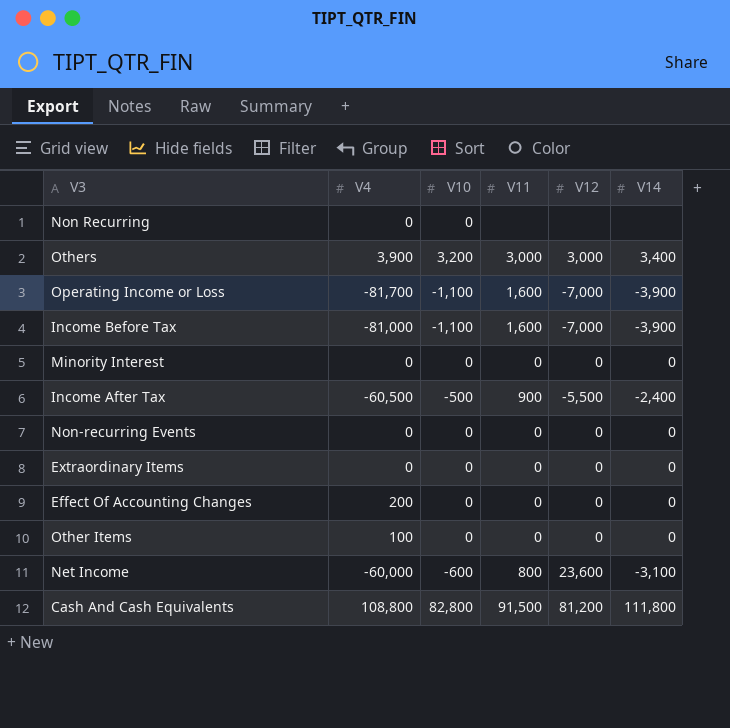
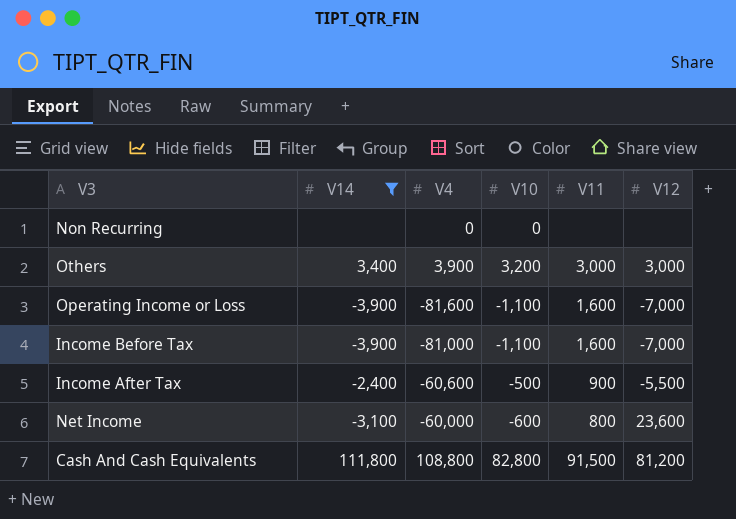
filter: none -> V14 != 0
column V14 | position: 6 -> 2
Operating Income or Loss | V4: -81,700 -> -81,600
Income After Tax | V4: -60,500 -> -60,600

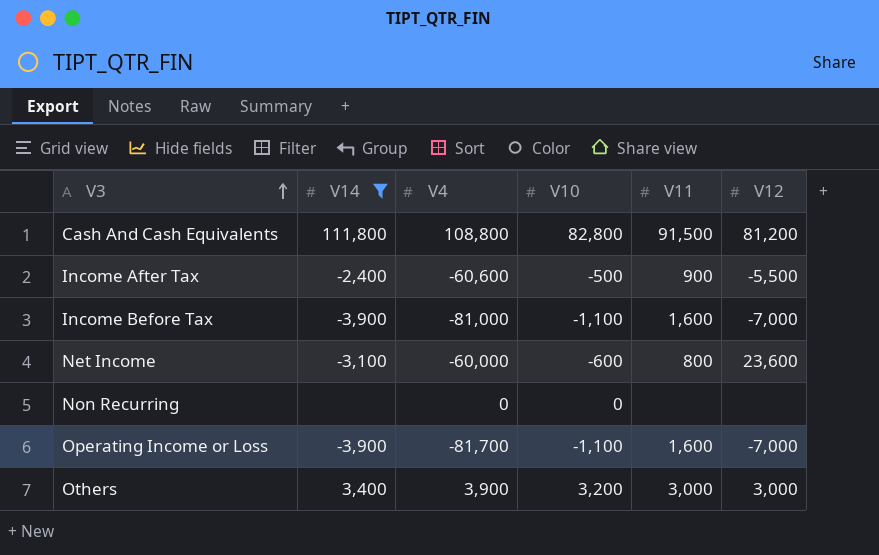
row order: none -> V3 ascending
Operating Income or Loss | V4: -81,600 -> -81,700

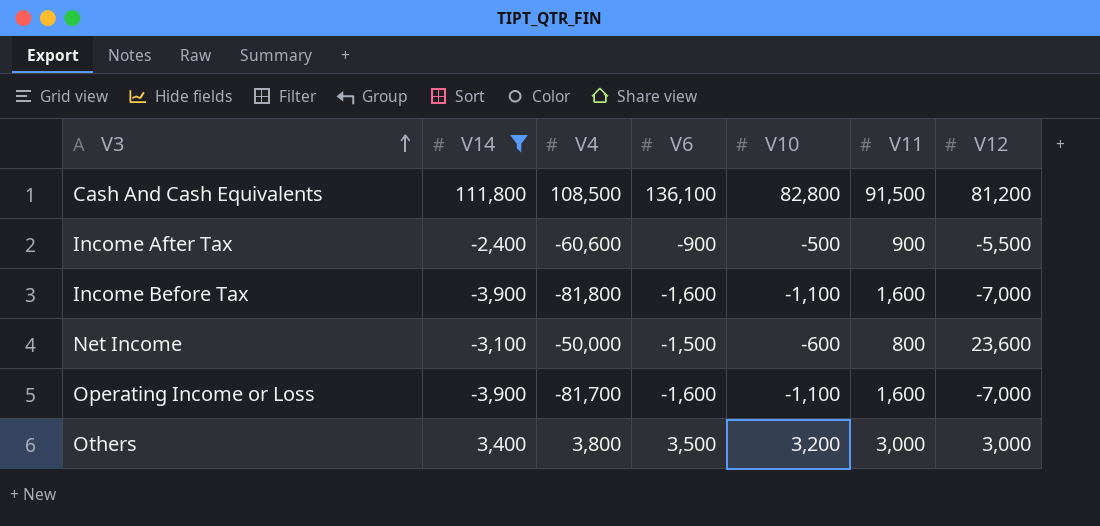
column V6 | position: none -> 4
row Non Recurring: none | 0 | 0 | none | none -> none
Cash And Cash Equivalents | V4: 108,800 -> 108,500
Income Before Tax | V4: -81,000 -> -81,800
Net Income | V4: -60,000 -> -50,000
Others | V4: 3,900 -> 3,800

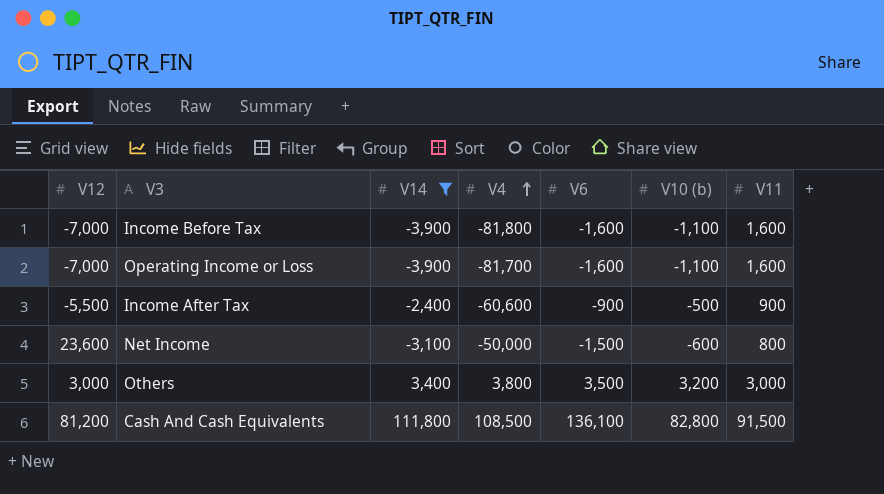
row order: V3 ascending -> V4 ascending
column V12 | position: 7 -> 1
column name: V10 -> V10 (b)

